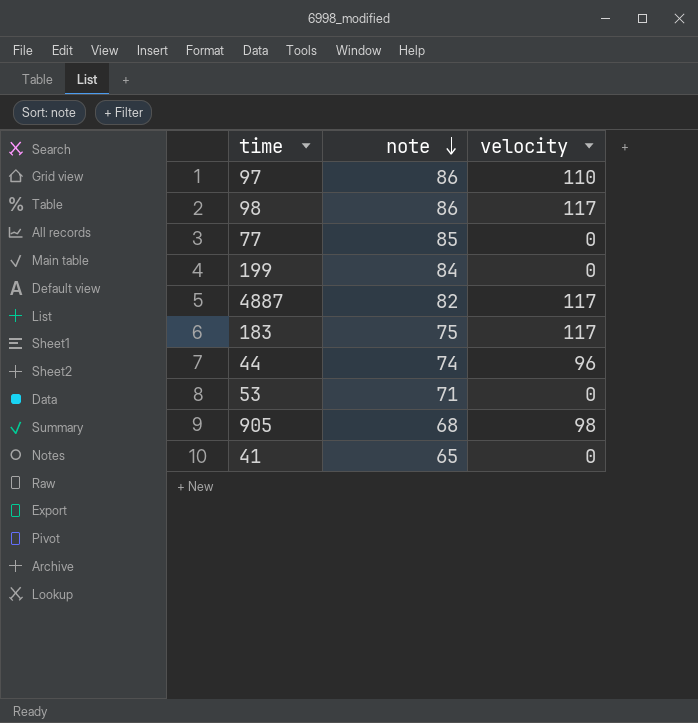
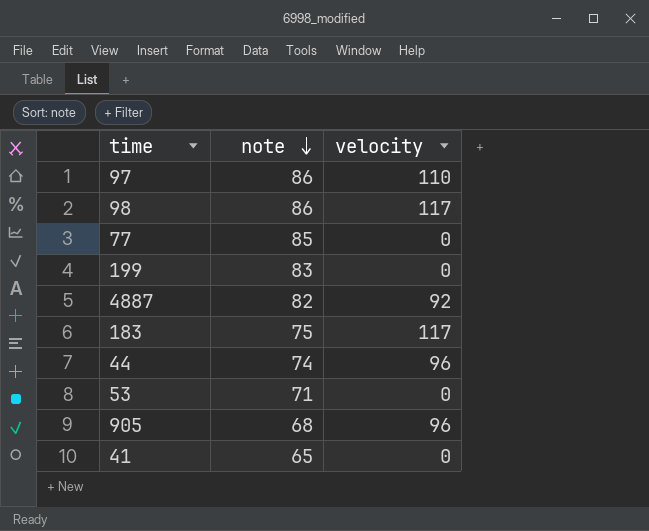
199 | note: 84 -> 83
4887 | velocity: 117 -> 92
905 | velocity: 98 -> 96

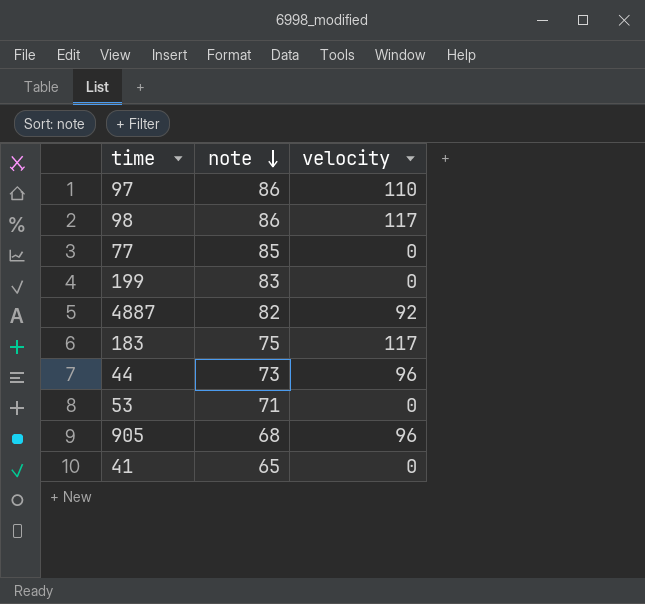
44 | note: 74 -> 73

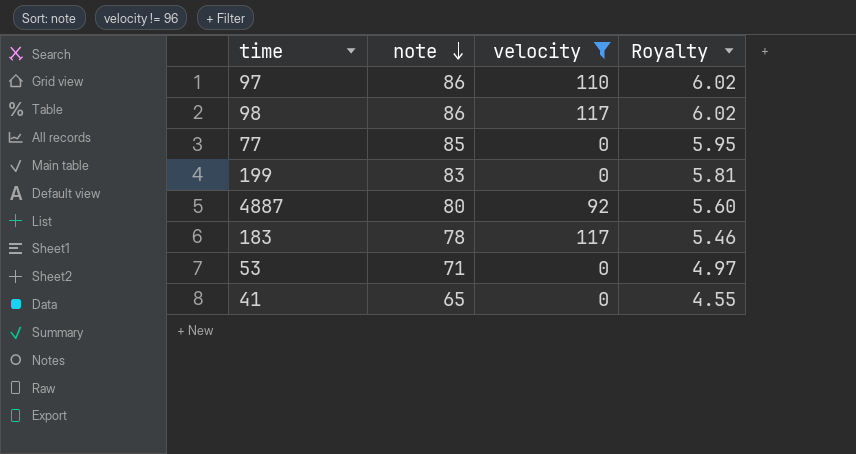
filter: none -> velocity != 96
column Royalty | formula: none -> [note] * 0.07
4887 | note: 82 -> 80
183 | note: 75 -> 78

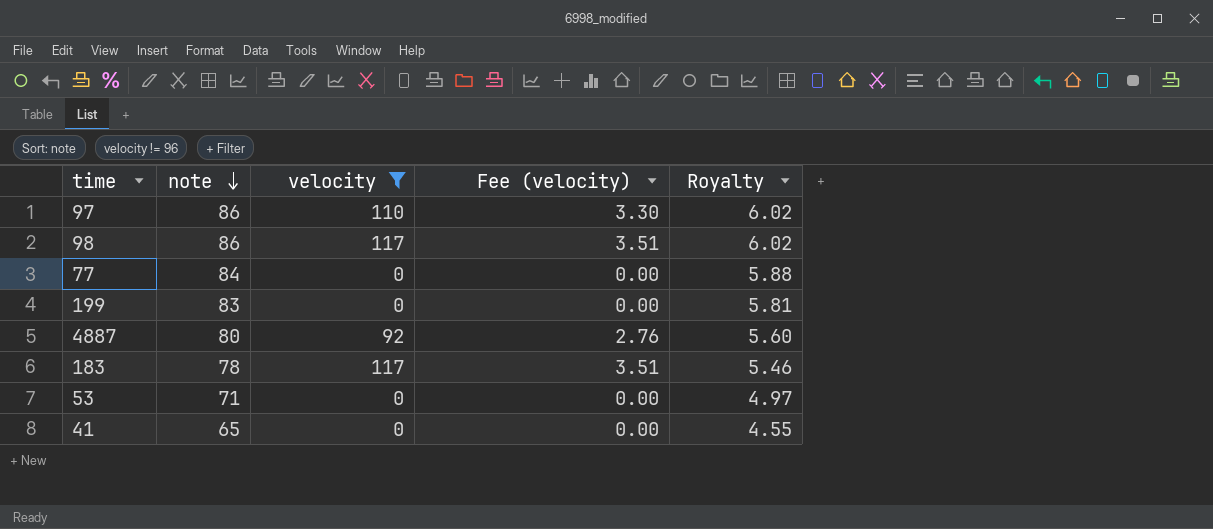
column Fee (velocity) | formula: none -> [velocity] * 0.03
77 | note: 85 -> 84
77 | Royalty: 5.95 -> 5.88

